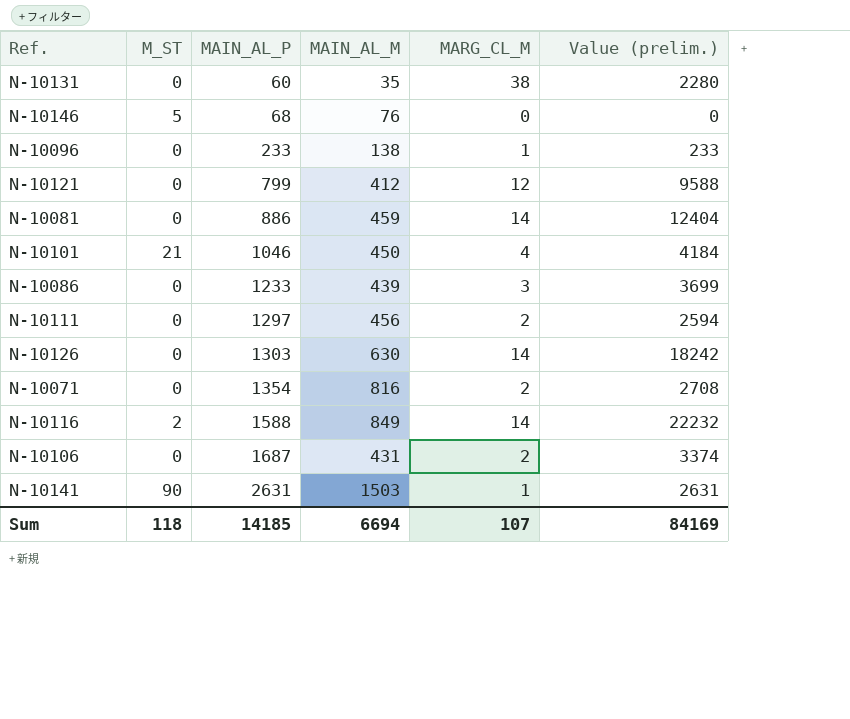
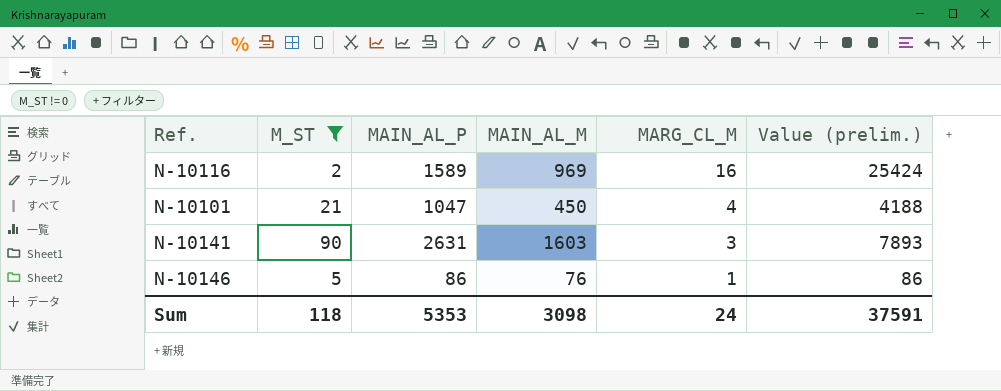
filter: none -> M_ST != 0
row order: MAIN_AL_P ascending -> MARG_CL_M descending
N-10116 | MAIN_AL_P: 1588 -> 1589
N-10116 | MAIN_AL_M: 849 -> 969
N-10116 | MARG_CL_M: 14 -> 16
N-10116 | Value (prelim.): 22232 -> 25424
N-10101 | MAIN_AL_P: 1046 -> 1047
N-10101 | Value (prelim.): 4184 -> 4188
N-10141 | MAIN_AL_M: 1503 -> 1603
N-10141 | MARG_CL_M: 1 -> 3
N-10141 | Value (prelim.): 2631 -> 7893
N-10146 | MAIN_AL_P: 68 -> 86
N-10146 | MARG_CL_M: 0 -> 1
N-10146 | Value (prelim.): 0 -> 86
Sum | MAIN_AL_P: 14185 -> 5353
Sum | MAIN_AL_M: 6694 -> 3098
Sum | MARG_CL_M: 107 -> 24
Sum | Value (prelim.): 84169 -> 37591

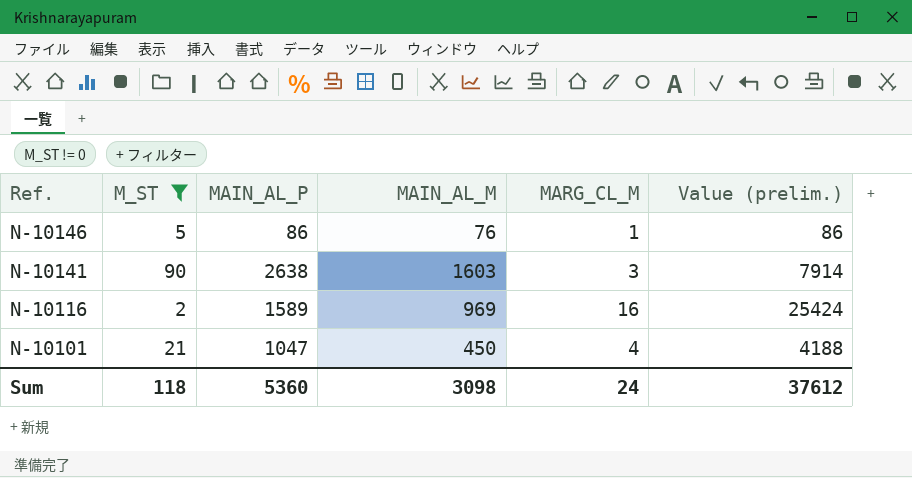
row order: MARG_CL_M descending -> Ref. descending
N-10141 | MAIN_AL_P: 2631 -> 2638
N-10141 | Value (prelim.): 7893 -> 7914
Sum | MAIN_AL_P: 5353 -> 5360
Sum | Value (prelim.): 37591 -> 37612

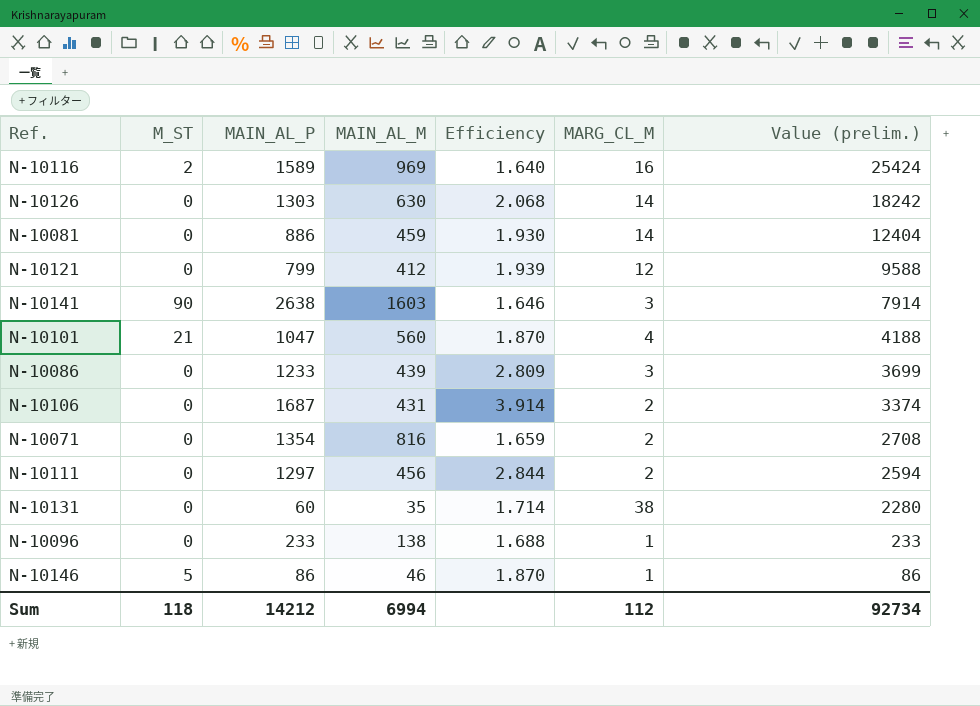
filter: M_ST != 0 -> none
row order: Ref. descending -> Value (prelim.) descending
column Efficiency | formula: none -> [MAIN_AL_P] / [MAIN_AL_M]
N-10101 | MAIN_AL_M: 450 -> 560
N-10146 | MAIN_AL_M: 76 -> 46
Sum | MAIN_AL_P: 5360 -> 14212
Sum | MAIN_AL_M: 3098 -> 6994
Sum | MARG_CL_M: 24 -> 112
Sum | Value (prelim.): 37612 -> 92734

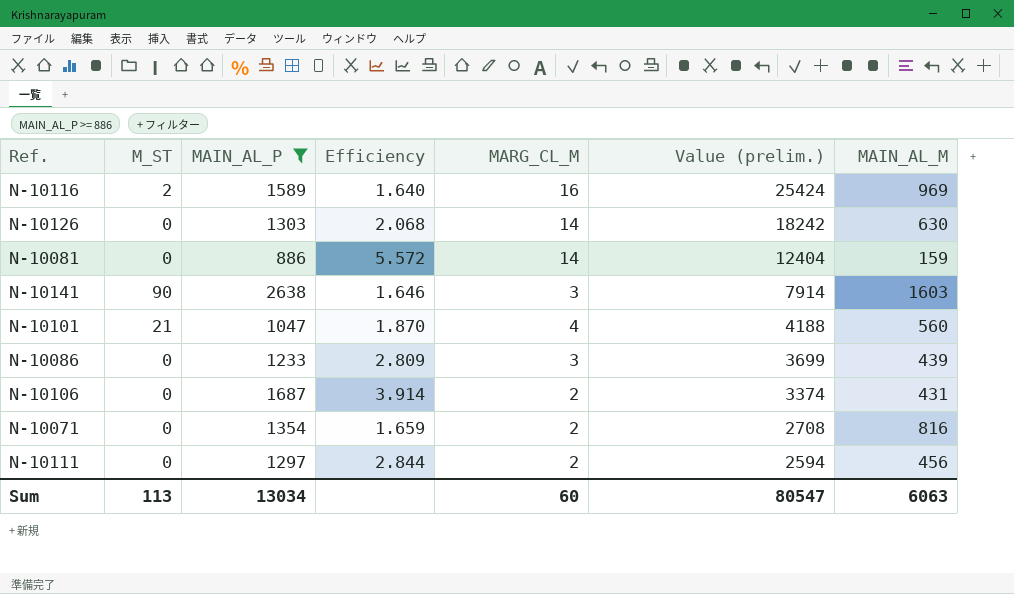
filter: none -> MAIN_AL_P >= 886
column MAIN_AL_M | position: 4 -> 7
N-10081 | Efficiency: 1.930 -> 5.572
N-10081 | MAIN_AL_M: 459 -> 159
Sum | M_ST: 118 -> 113
Sum | MAIN_AL_P: 14212 -> 13034
Sum | MARG_CL_M: 112 -> 60
Sum | Value (prelim.): 92734 -> 80547
Sum | MAIN_AL_M: 6994 -> 6063

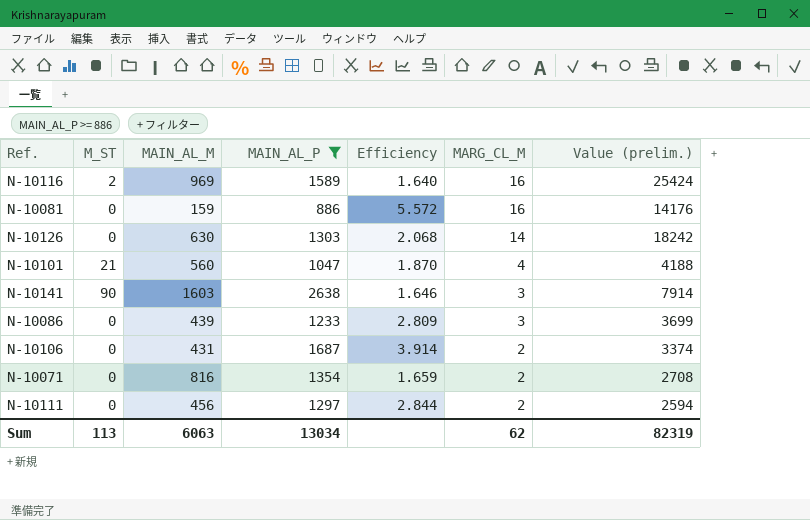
row order: Value (prelim.) descending -> MARG_CL_M descending
column MAIN_AL_M | position: 7 -> 3
N-10081 | MARG_CL_M: 14 -> 16
N-10081 | Value (prelim.): 12404 -> 14176
Sum | MARG_CL_M: 60 -> 62
Sum | Value (prelim.): 80547 -> 82319

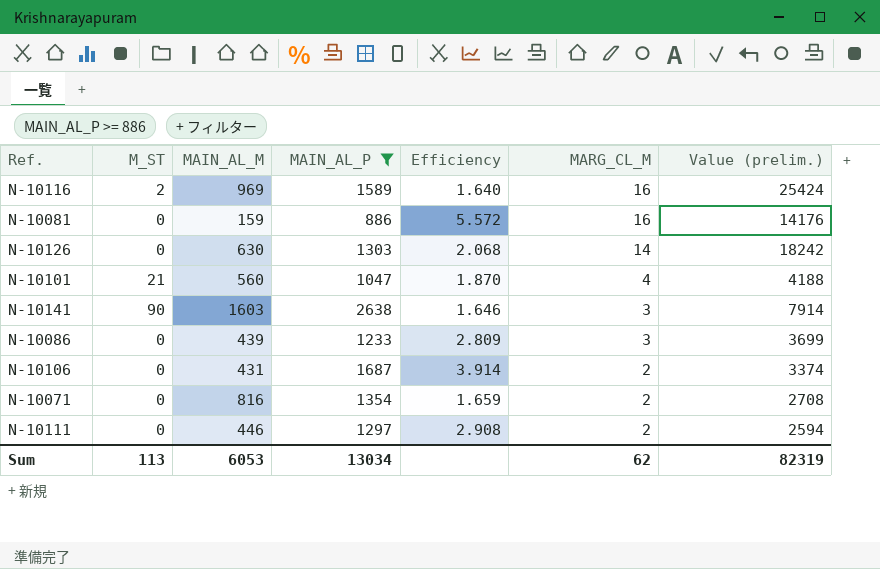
N-10111 | MAIN_AL_M: 456 -> 446
N-10111 | Efficiency: 2.844 -> 2.908
Sum | MAIN_AL_M: 6063 -> 6053

